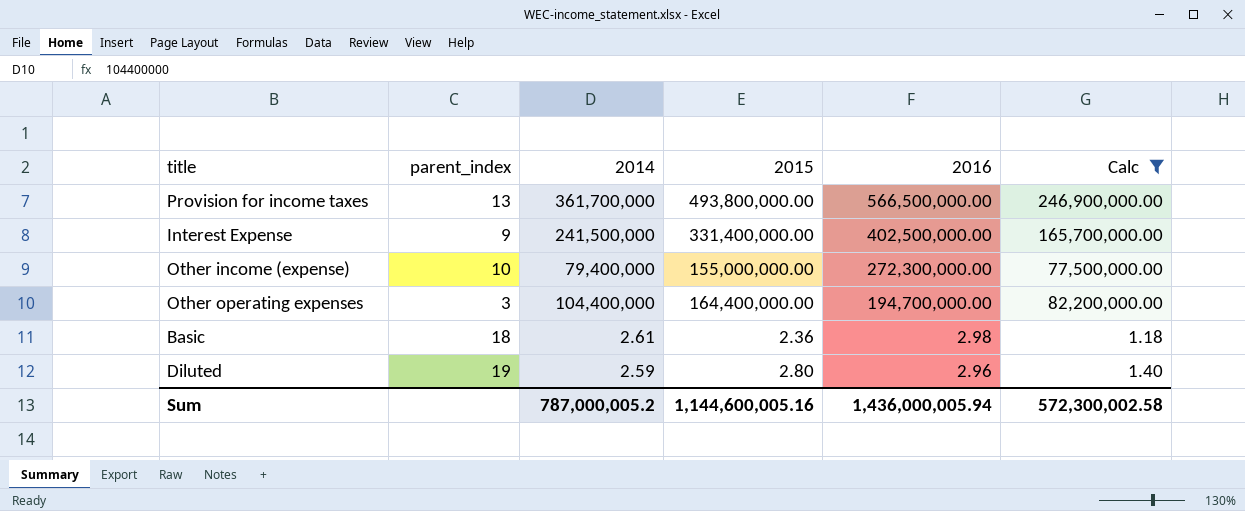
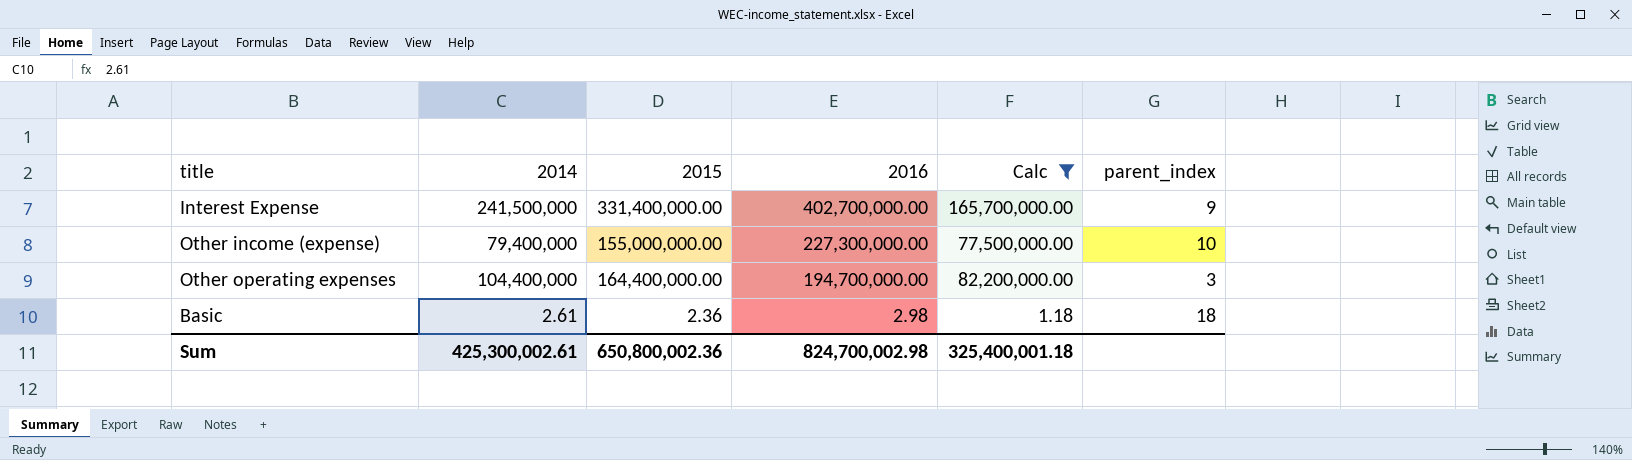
column parent_index | position: 2 -> 6
row Provision for income taxes: 13 | 361,700,000 | 493,800,000.00 | 566,500,000.00 | 246,900,000.00 -> none
row Diluted: 19 | 2.59 | 2.80 | 2.96 | 1.40 -> none
Interest Expense | 2016: 402,500,000.00 -> 402,700,000.00
Other income (expense) | 2016: 272,300,000.00 -> 227,300,000.00
Sum | 2014: 787,000,005.2 -> 425,300,002.61
Sum | 2015: 1,144,600,005.16 -> 650,800,002.36
Sum | 2016: 1,436,000,005.94 -> 824,700,002.98
Sum | Calc: 572,300,002.58 -> 325,400,001.18

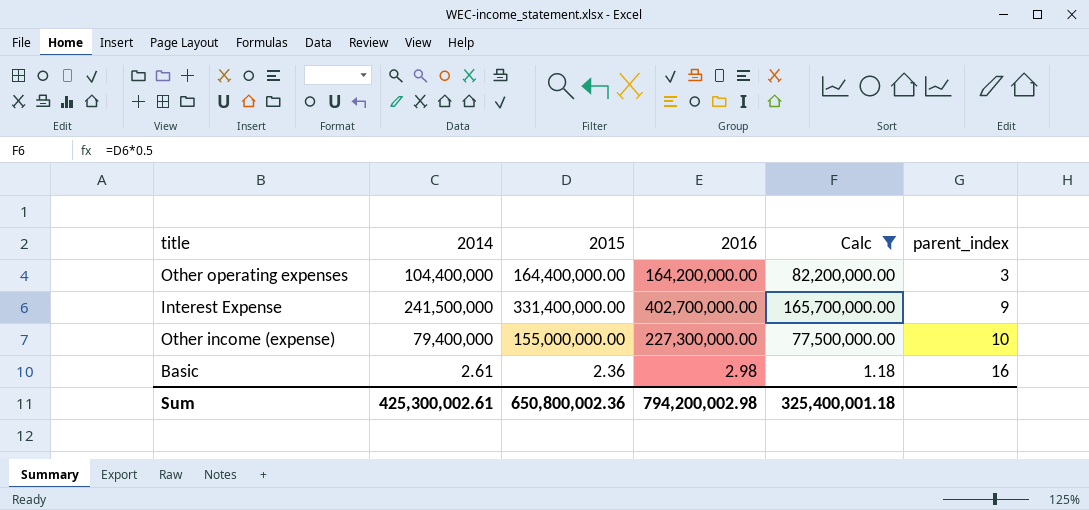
row order: 2016 descending -> parent_index ascending
Other operating expenses | 2016: 194,700,000.00 -> 164,200,000.00
Basic | parent_index: 18 -> 16
Sum | 2016: 824,700,002.98 -> 794,200,002.98

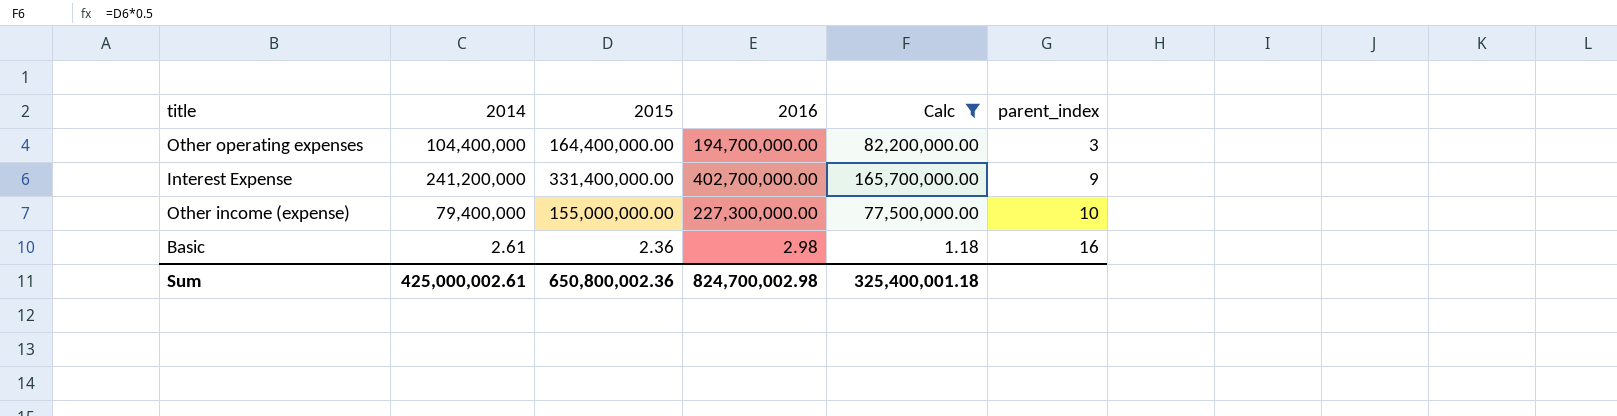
Other operating expenses | 2016: 164,200,000.00 -> 194,700,000.00
Interest Expense | 2014: 241,500,000 -> 241,200,000
Sum | 2014: 425,300,002.61 -> 425,000,002.61
Sum | 2016: 794,200,002.98 -> 824,700,002.98

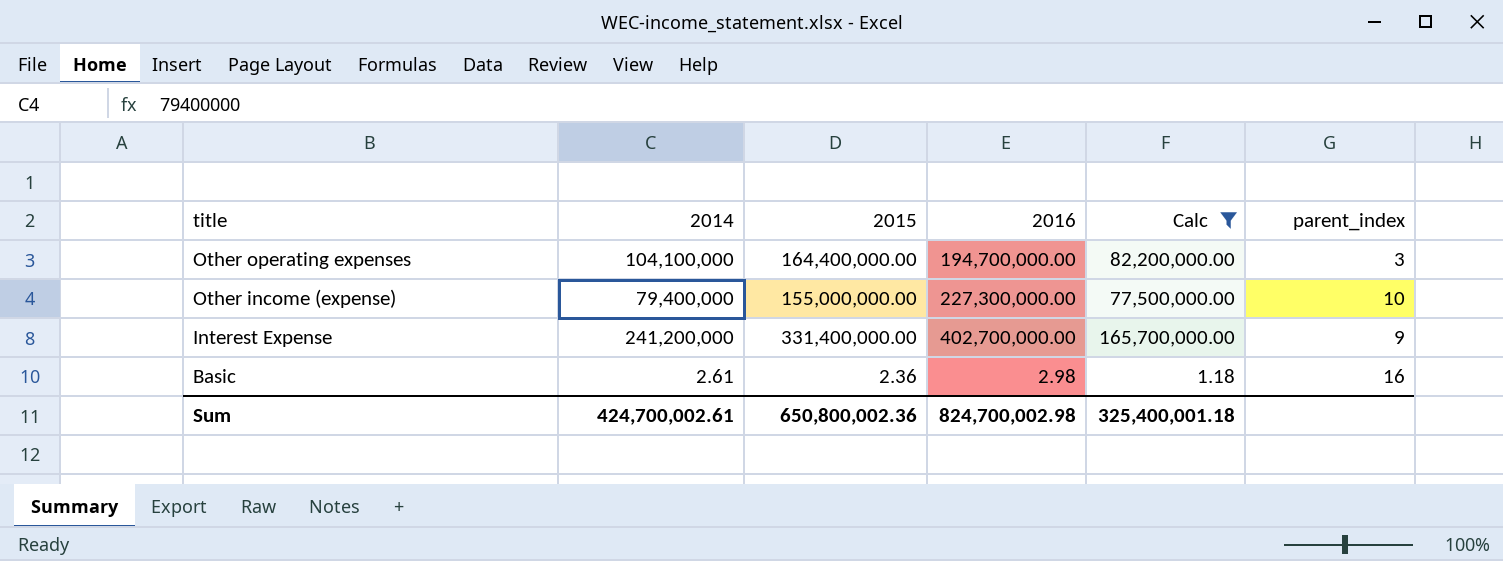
row order: parent_index ascending -> title descending
Other operating expenses | 2014: 104,400,000 -> 104,100,000
Sum | 2014: 425,000,002.61 -> 424,700,002.61

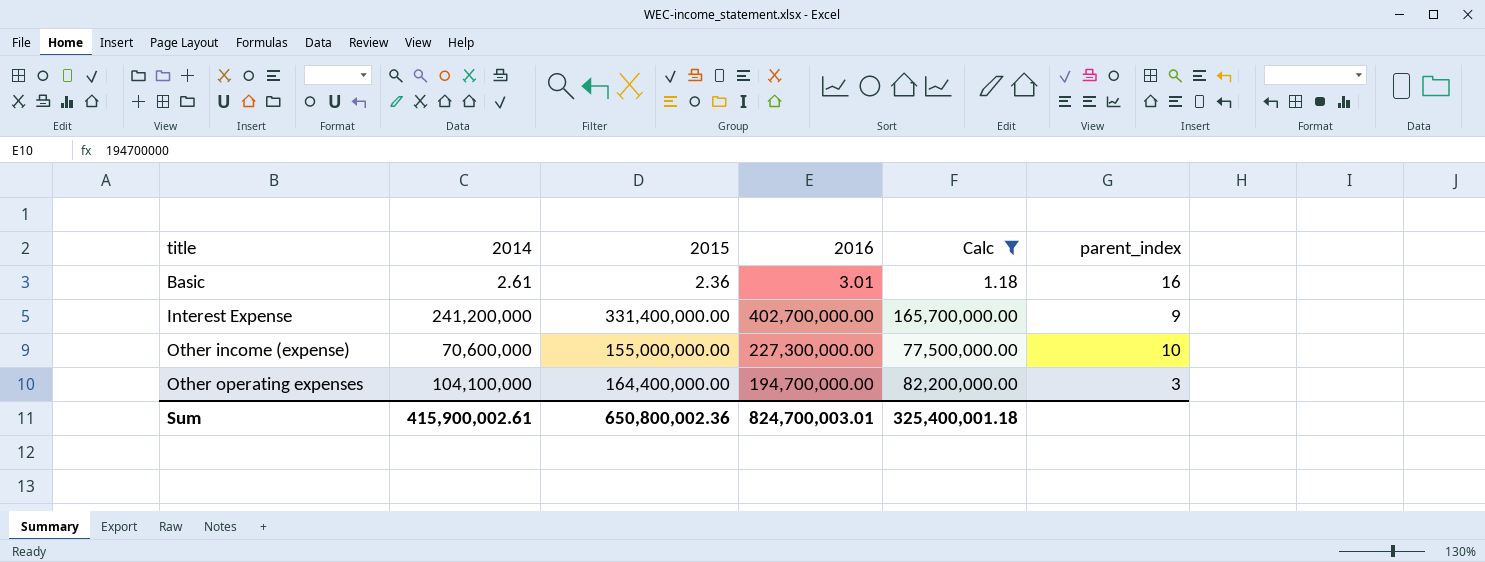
row order: title descending -> title ascending
Basic | 2016: 2.98 -> 3.01
Other income (expense) | 2014: 79,400,000 -> 70,600,000
Sum | 2014: 424,700,002.61 -> 415,900,002.61
Sum | 2016: 824,700,002.98 -> 824,700,003.01

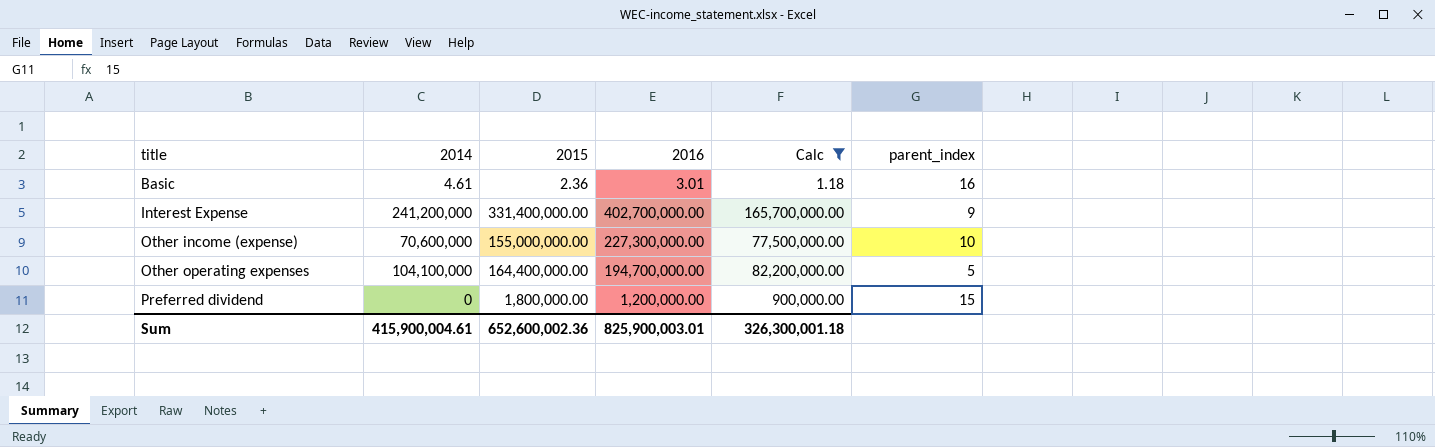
Basic | 2014: 2.61 -> 4.61
Other operating expenses | parent_index: 3 -> 5
row Preferred dividend: none -> 0 | 1,800,000.00 | 1,200,000.00 | 900,000.00 | 15
Sum | 2014: 415,900,002.61 -> 415,900,004.61
Sum | 2015: 650,800,002.36 -> 652,600,002.36
Sum | 2016: 824,700,003.01 -> 825,900,003.01
Sum | Calc: 325,400,001.18 -> 326,300,001.18

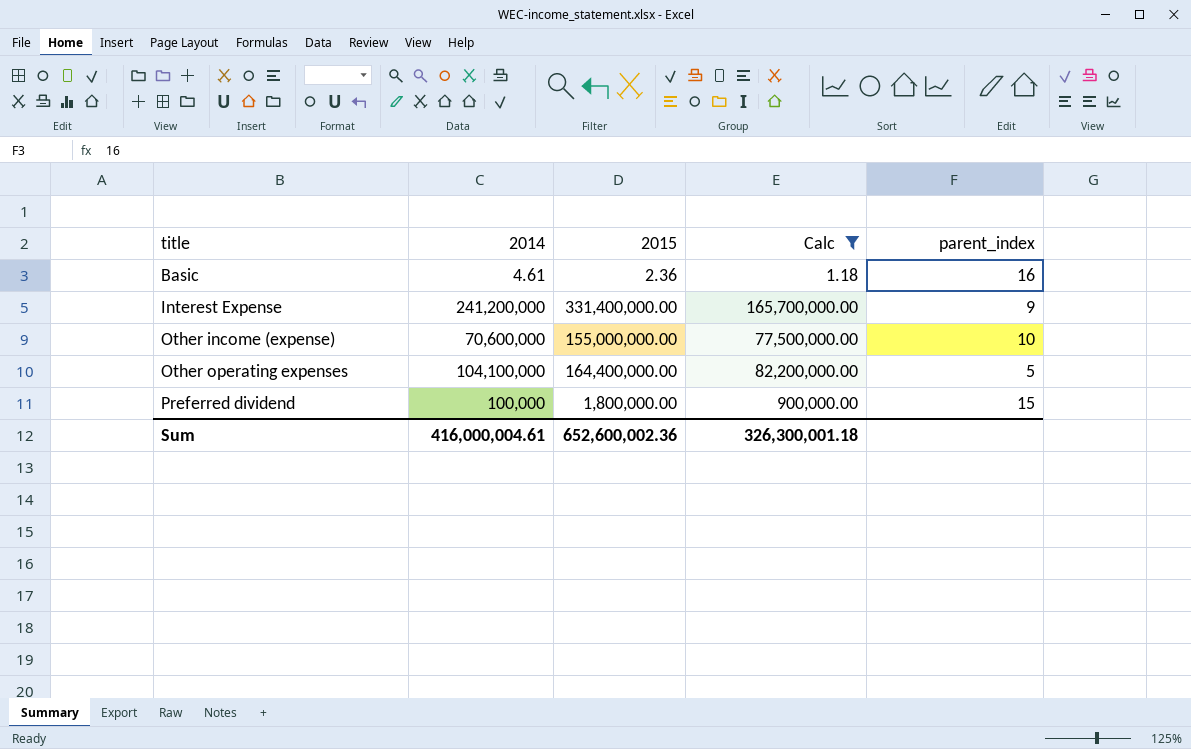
column 2016 | position: 4 -> none
Preferred dividend | 2014: 0 -> 100,000
Sum | 2014: 415,900,004.61 -> 416,000,004.61

